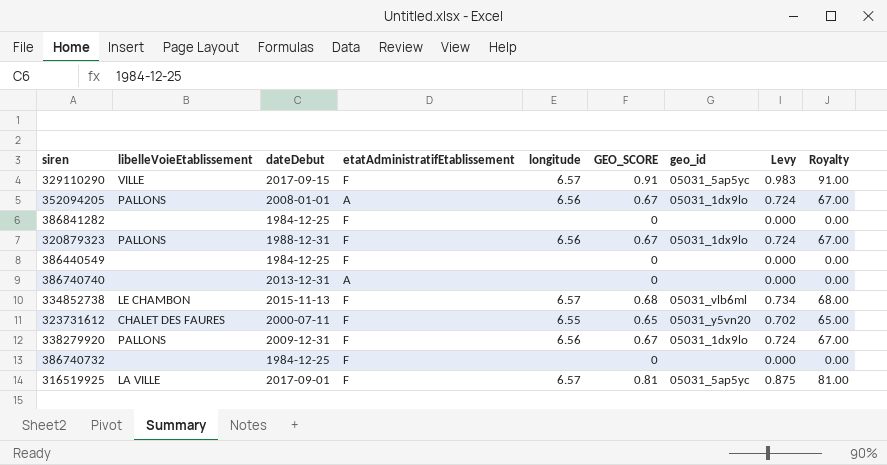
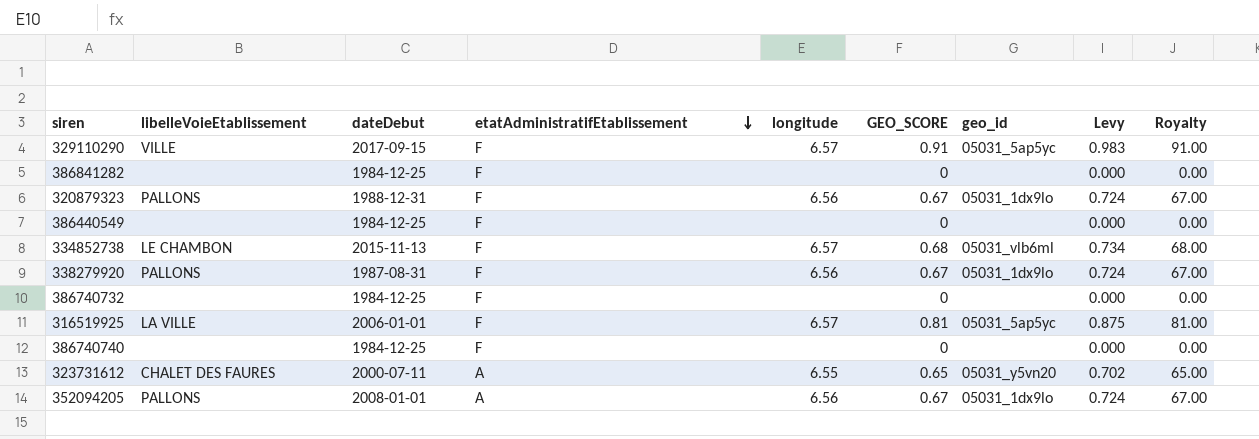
row order: none -> etatAdministratifEtablissement descending
338279920 | dateDebut: 2009-12-31 -> 1987-08-31
316519925 | dateDebut: 2017-09-01 -> 2006-01-01
386740740 | dateDebut: 2013-12-31 -> 1984-12-25
386740740 | etatAdministratifEtablissement: A -> F
323731612 | etatAdministratifEtablissement: F -> A

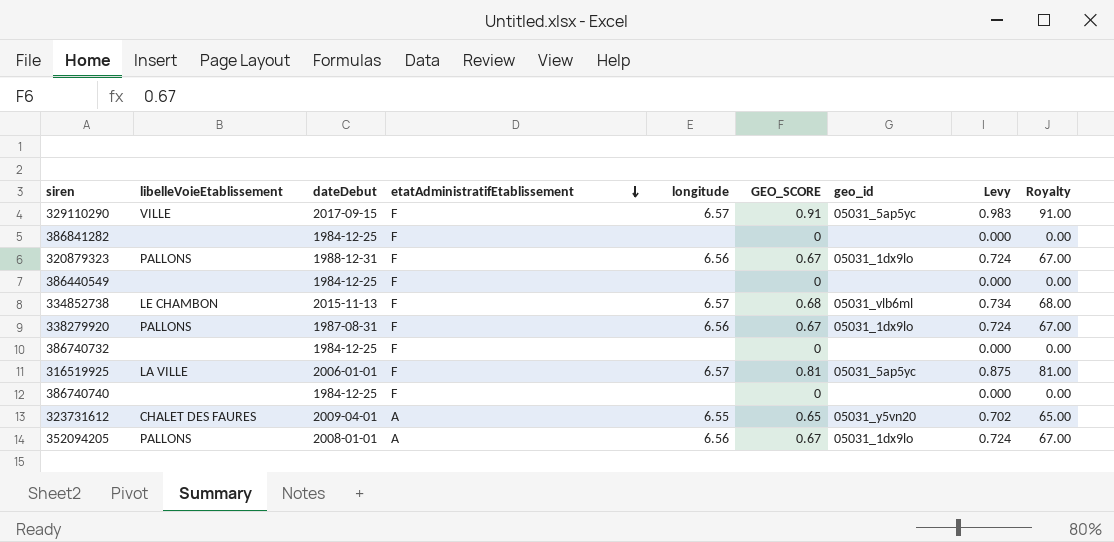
323731612 | dateDebut: 2000-07-11 -> 2009-04-01

